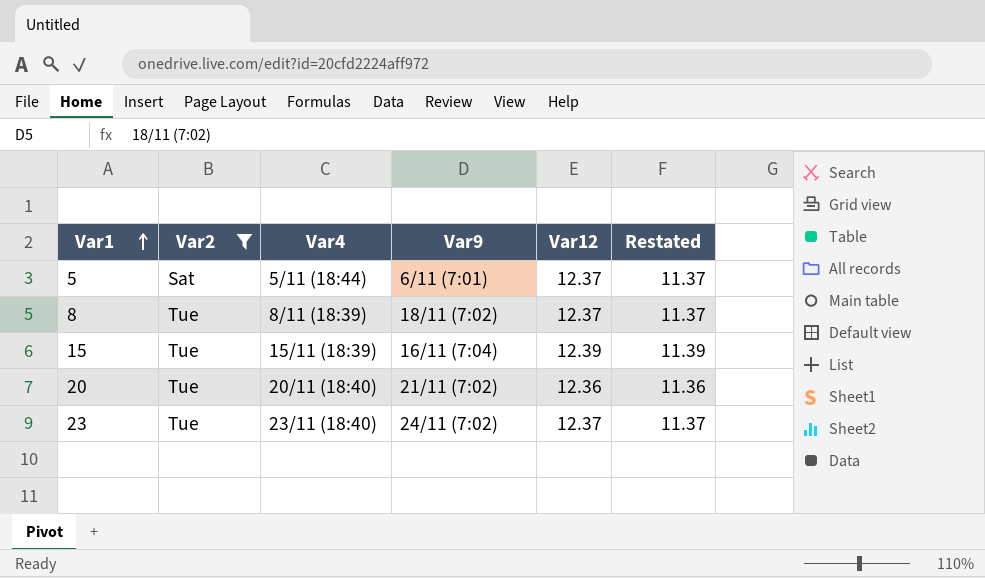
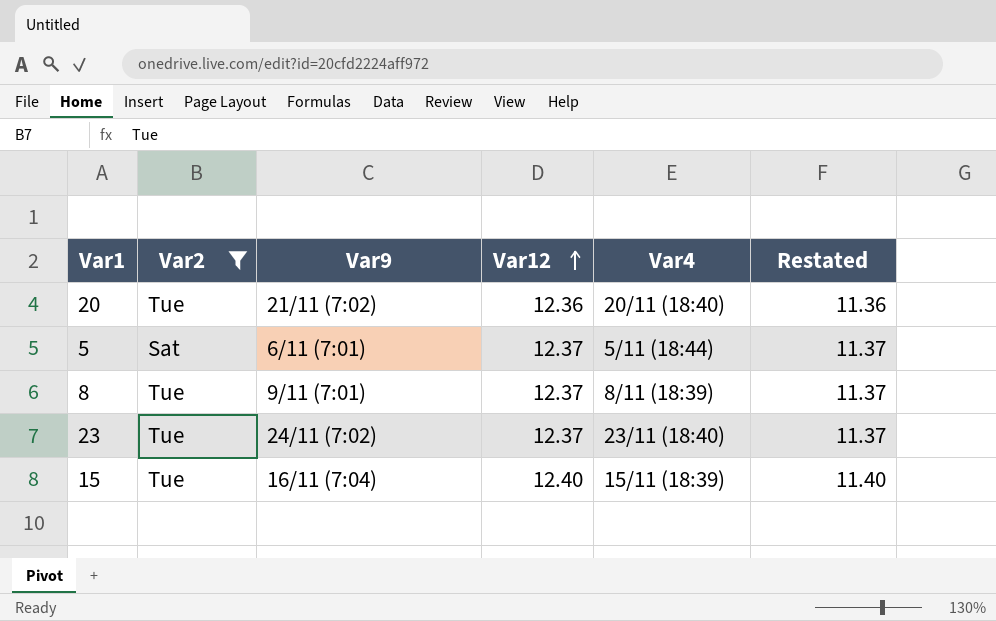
row order: Var1 ascending -> Var12 ascending
column Var4 | position: 3 -> 5
8 | Var9: 18/11 (7:02) -> 9/11 (7:01)
15 | Var12: 12.39 -> 12.40
15 | Restated: 11.39 -> 11.40

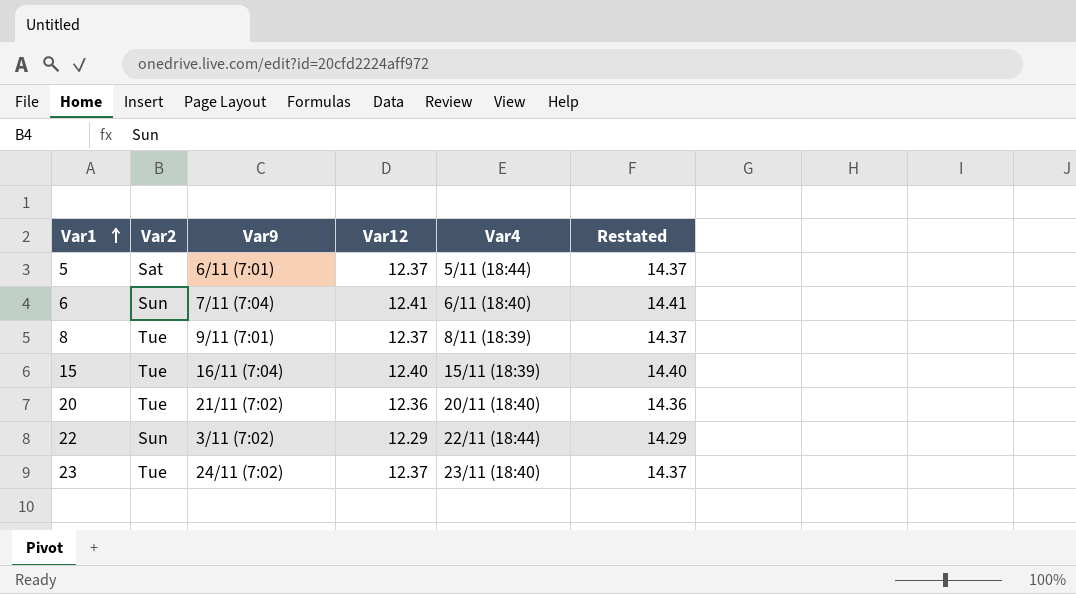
filter: Var2 != Sun -> none
row order: Var12 ascending -> Var1 ascending
column Restated | formula: [Var12] - 1 -> [Var12] + 2

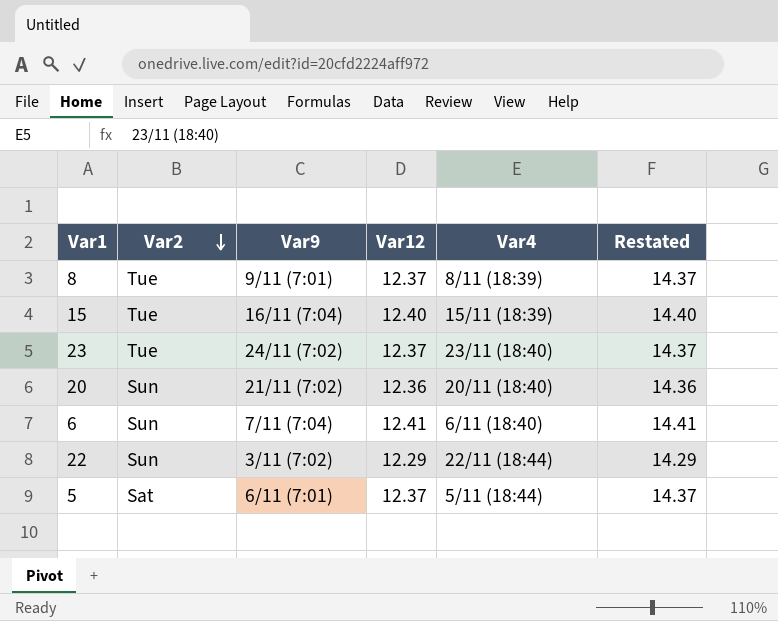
row order: Var1 ascending -> Var2 descending
20 | Var2: Tue -> Sun

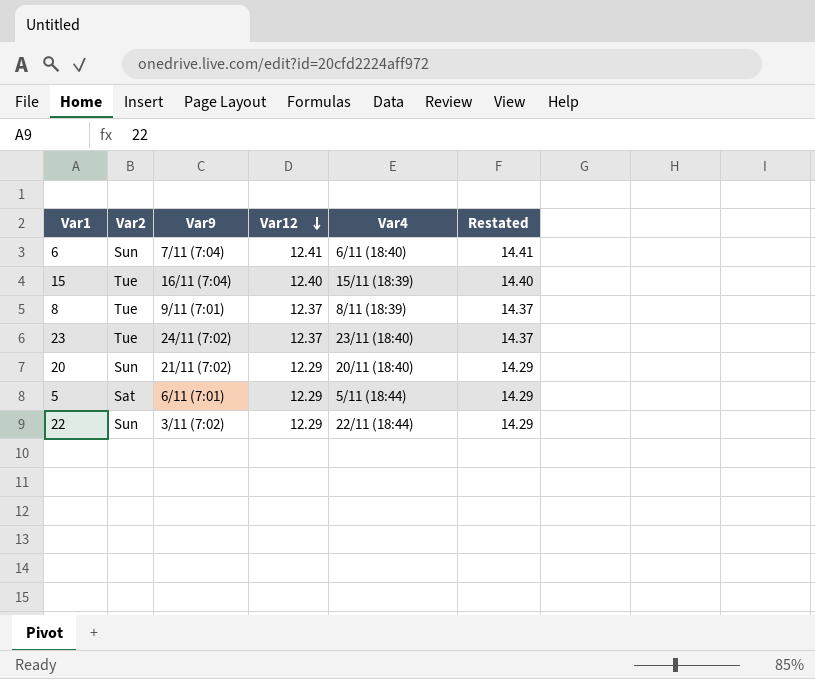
row order: Var2 descending -> Var12 descending
20 | Var12: 12.36 -> 12.29
20 | Restated: 14.36 -> 14.29
5 | Var12: 12.37 -> 12.29
5 | Restated: 14.37 -> 14.29

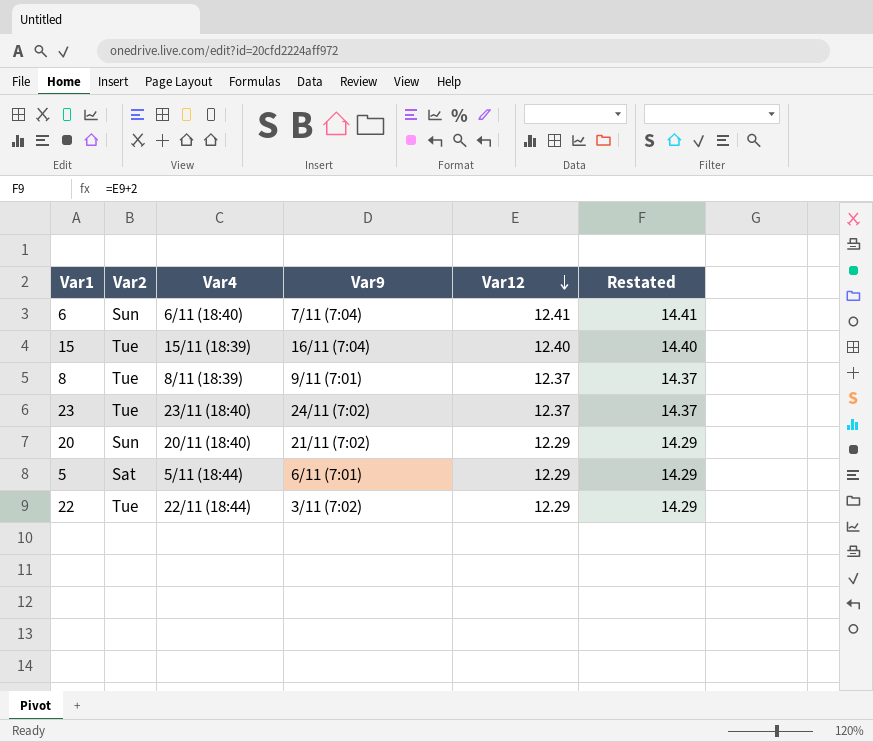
column Var4 | position: 5 -> 3
22 | Var2: Sun -> Tue

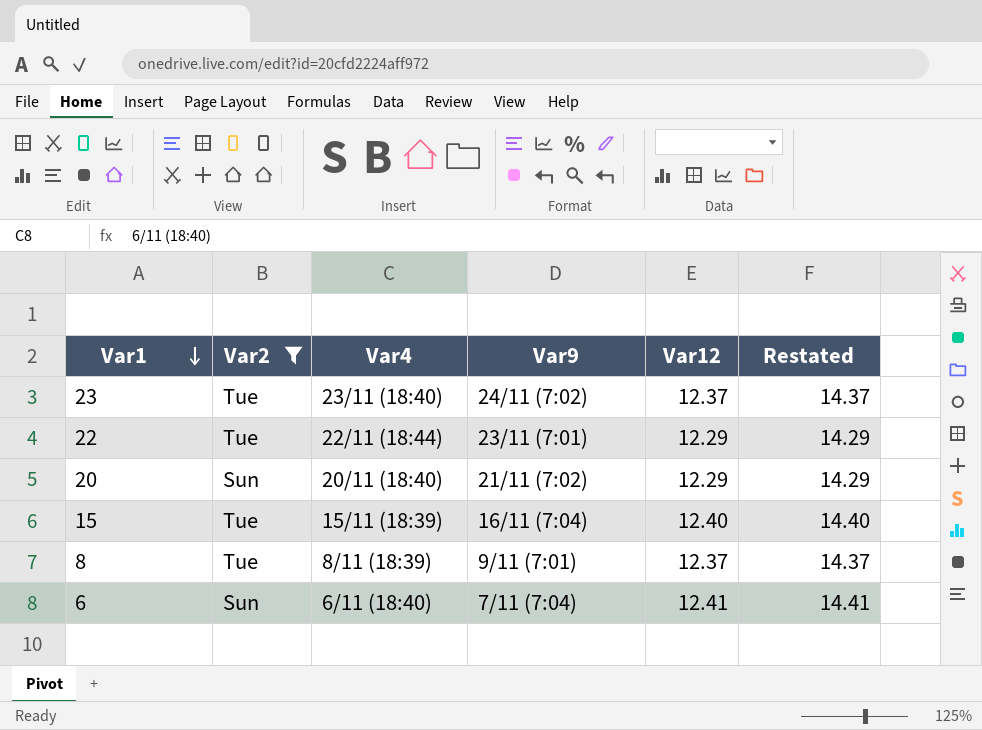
filter: none -> Var2 != Sat
row order: Var12 descending -> Var1 descending
22 | Var9: 3/11 (7:02) -> 23/11 (7:01)

